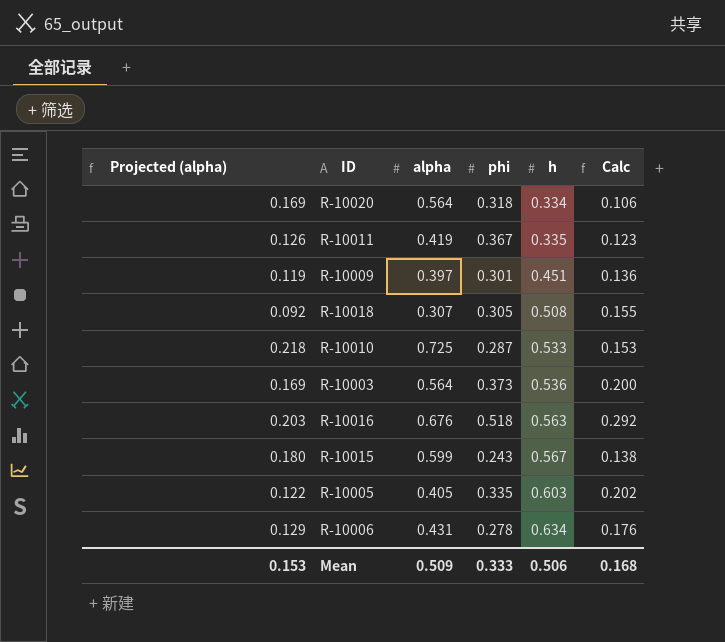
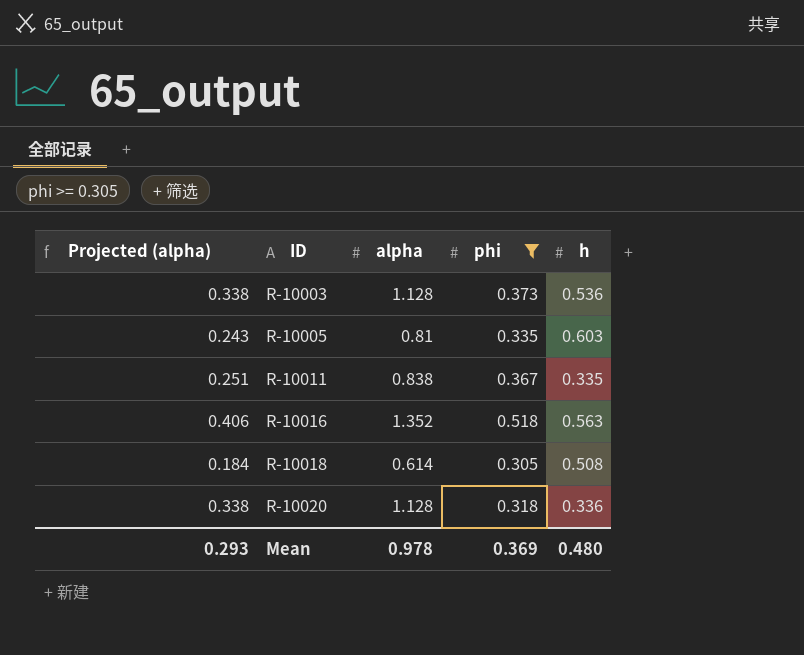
filter: none -> phi >= 0.305
row order: h ascending -> ID ascending
column Calc | formula: [phi] * [h] -> none
R-10003 | Projected (alpha): 0.169 -> 0.338
R-10003 | alpha: 0.564 -> 1.128
R-10005 | Projected (alpha): 0.122 -> 0.243
R-10005 | alpha: 0.405 -> 0.81
R-10011 | Projected (alpha): 0.126 -> 0.251
R-10011 | alpha: 0.419 -> 0.838
R-10016 | Projected (alpha): 0.203 -> 0.406
R-10016 | alpha: 0.676 -> 1.352
R-10018 | Projected (alpha): 0.092 -> 0.184
R-10018 | alpha: 0.307 -> 0.614
R-10020 | Projected (alpha): 0.169 -> 0.338
R-10020 | alpha: 0.564 -> 1.128
R-10020 | h: 0.334 -> 0.336
Mean | Projected (alpha): 0.153 -> 0.293
Mean | alpha: 0.509 -> 0.978
Mean | phi: 0.333 -> 0.369
Mean | h: 0.506 -> 0.480

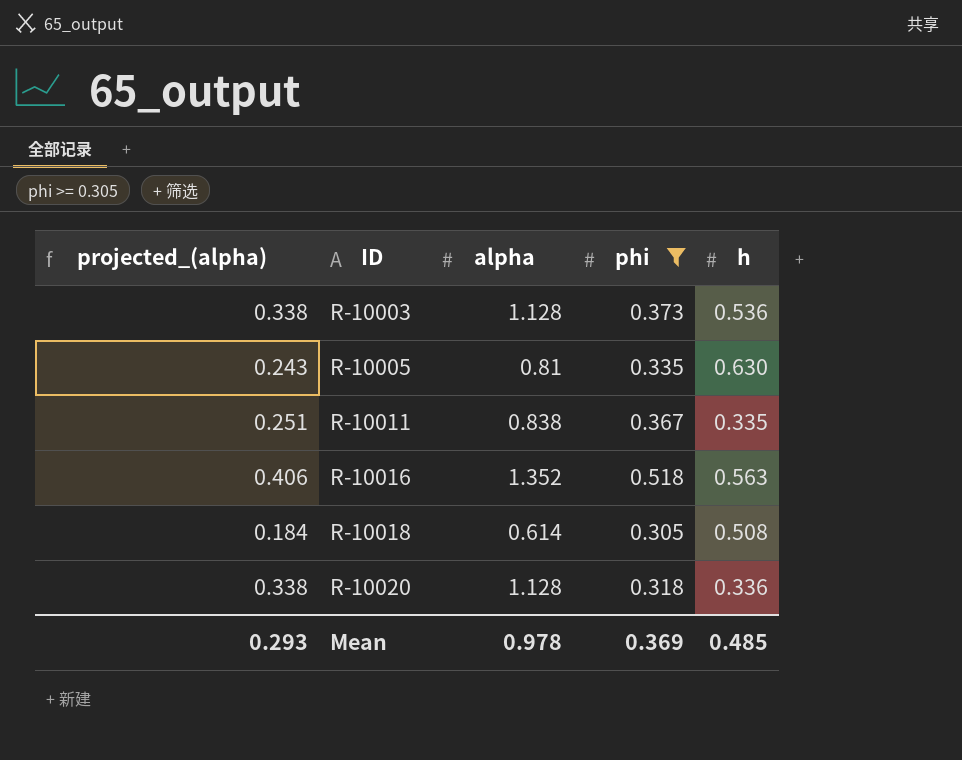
column name: Projected (alpha) -> projected_(alpha)
R-10005 | h: 0.603 -> 0.630
Mean | h: 0.480 -> 0.485

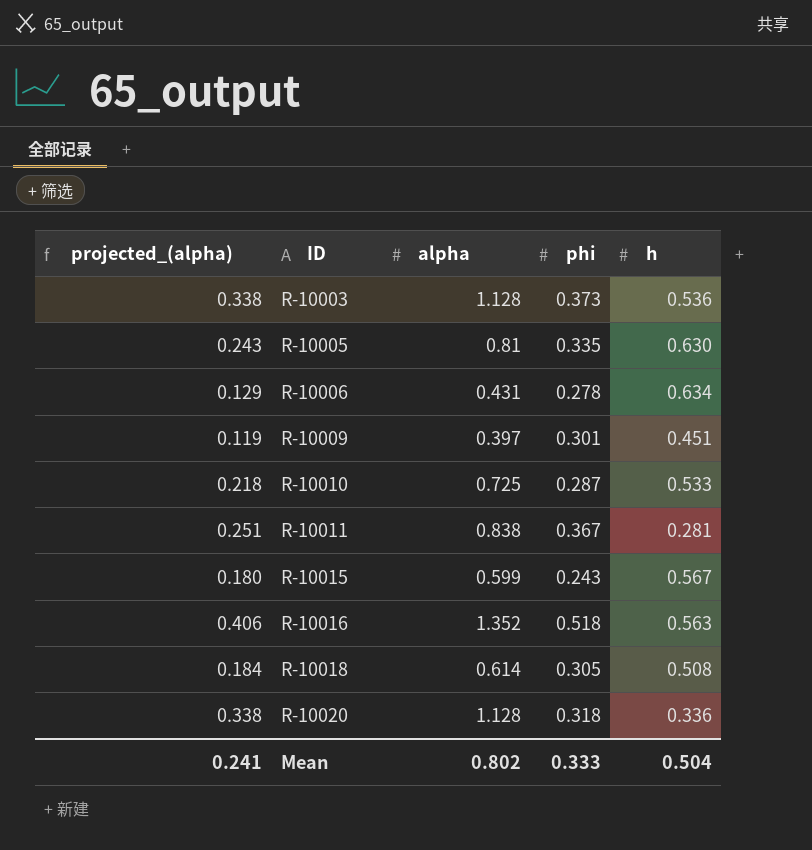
filter: phi >= 0.305 -> none
R-10011 | h: 0.335 -> 0.281
Mean | projected_(alpha): 0.293 -> 0.241
Mean | alpha: 0.978 -> 0.802
Mean | phi: 0.369 -> 0.333
Mean | h: 0.485 -> 0.504

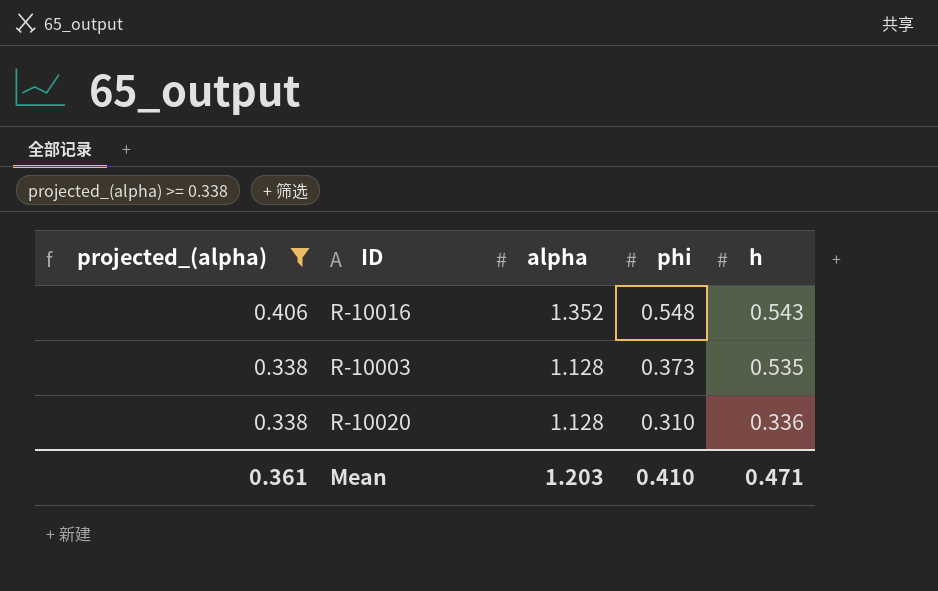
filter: none -> projected_(alpha) >= 0.338
row order: ID ascending -> projected_(alpha) descending
R-10016 | phi: 0.518 -> 0.548
R-10016 | h: 0.563 -> 0.543
R-10003 | h: 0.536 -> 0.535
R-10020 | phi: 0.318 -> 0.310
Mean | projected_(alpha): 0.241 -> 0.361
Mean | alpha: 0.802 -> 1.203
Mean | phi: 0.333 -> 0.410
Mean | h: 0.504 -> 0.471

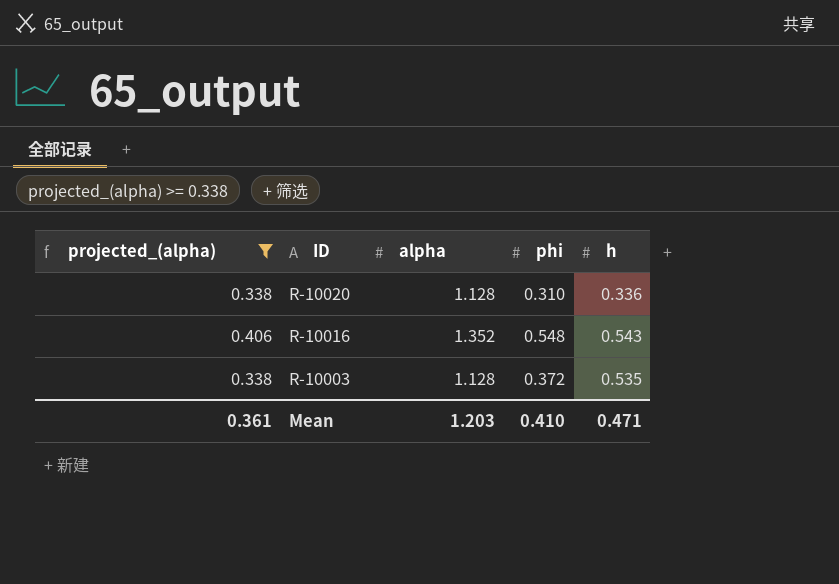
row order: projected_(alpha) descending -> ID descending
R-10003 | phi: 0.373 -> 0.372

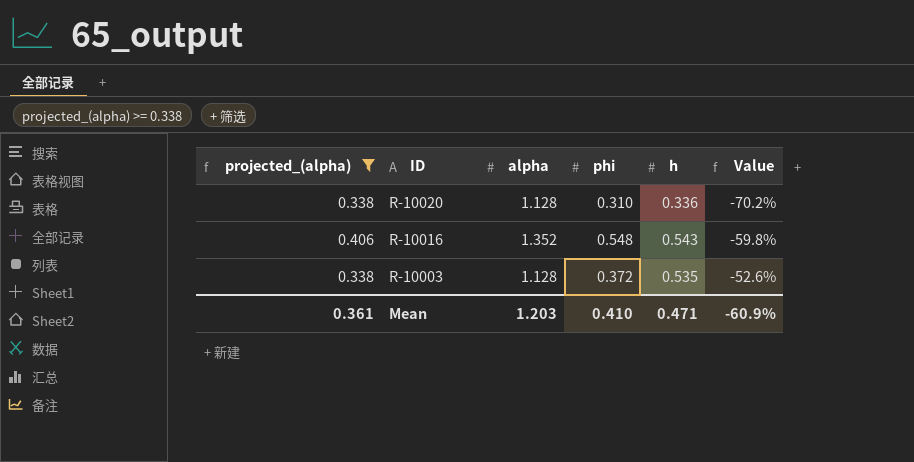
column Value | formula: none -> ([h] - [alpha]) / [alpha]

